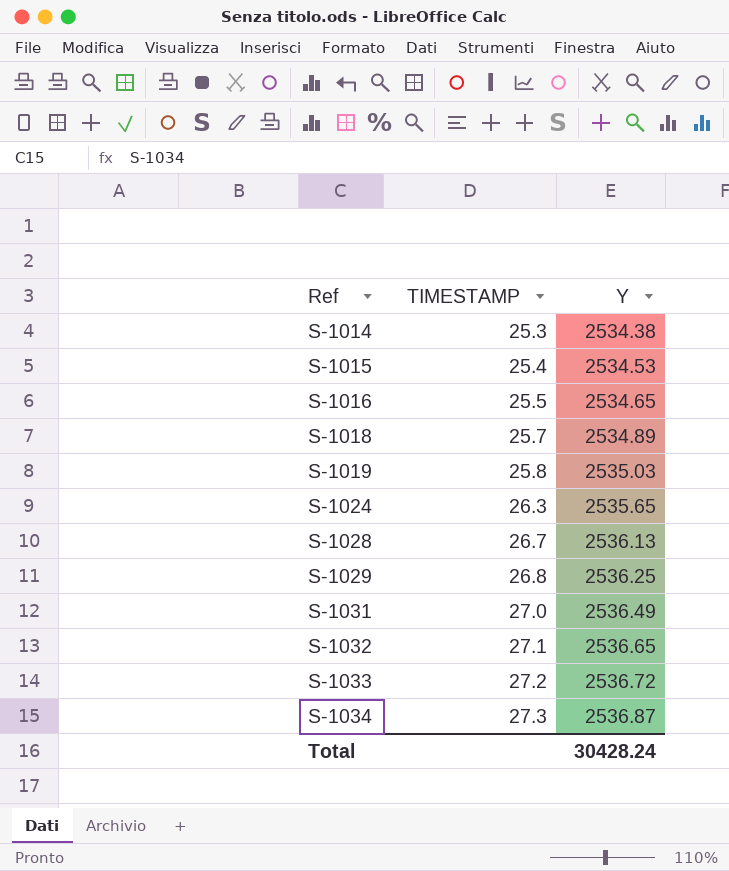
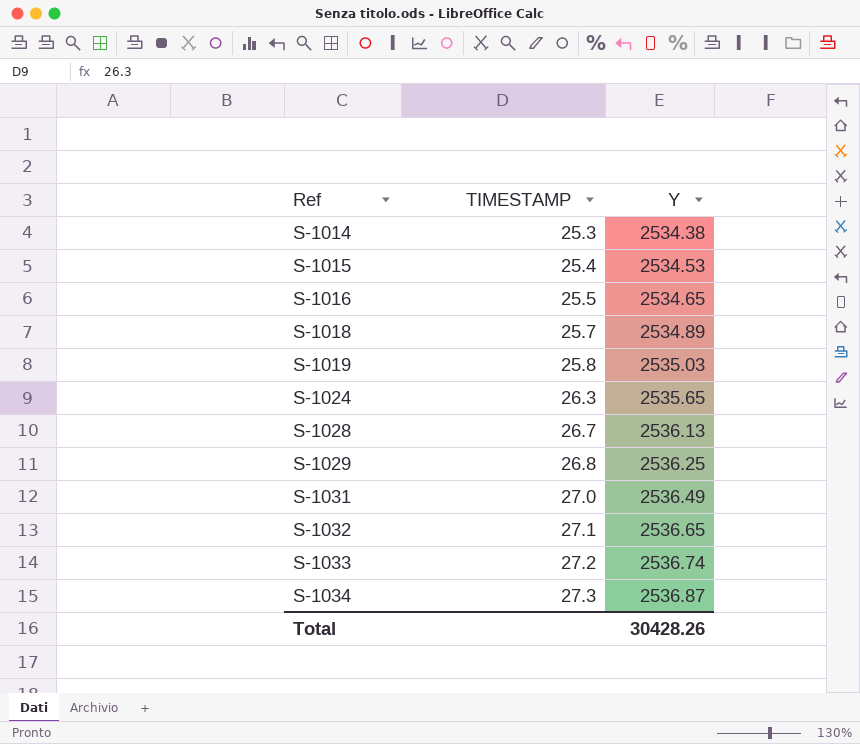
S-1033 | Y: 2536.72 -> 2536.74
Total | Y: 30428.24 -> 30428.26

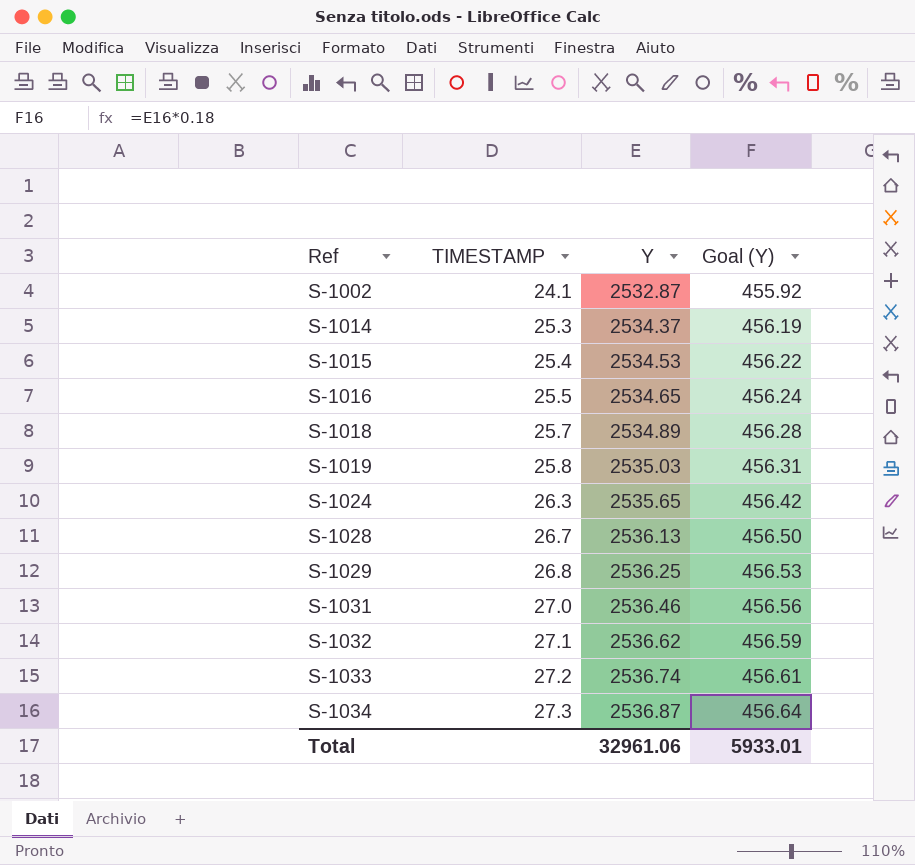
column Goal (Y) | formula: none -> [Y] * 0.18
row S-1002: none -> 24.1 | 2532.87 | 455.92
S-1014 | Y: 2534.38 -> 2534.37
S-1031 | Y: 2536.49 -> 2536.46
S-1032 | Y: 2536.65 -> 2536.62
Total | Y: 30428.26 -> 32961.06

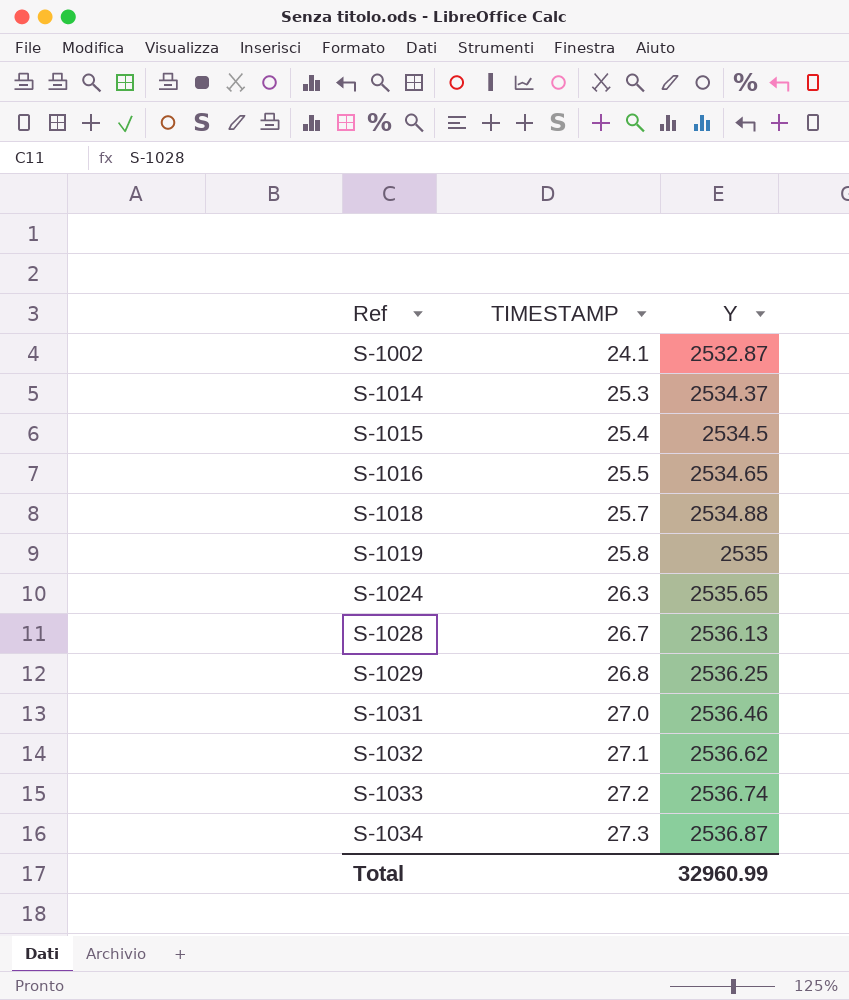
column Goal (Y) | formula: [Y] * 0.18 -> none
S-1015 | Y: 2534.53 -> 2534.5
S-1018 | Y: 2534.89 -> 2534.88
S-1019 | Y: 2535.03 -> 2535
Total | Y: 32961.06 -> 32960.99

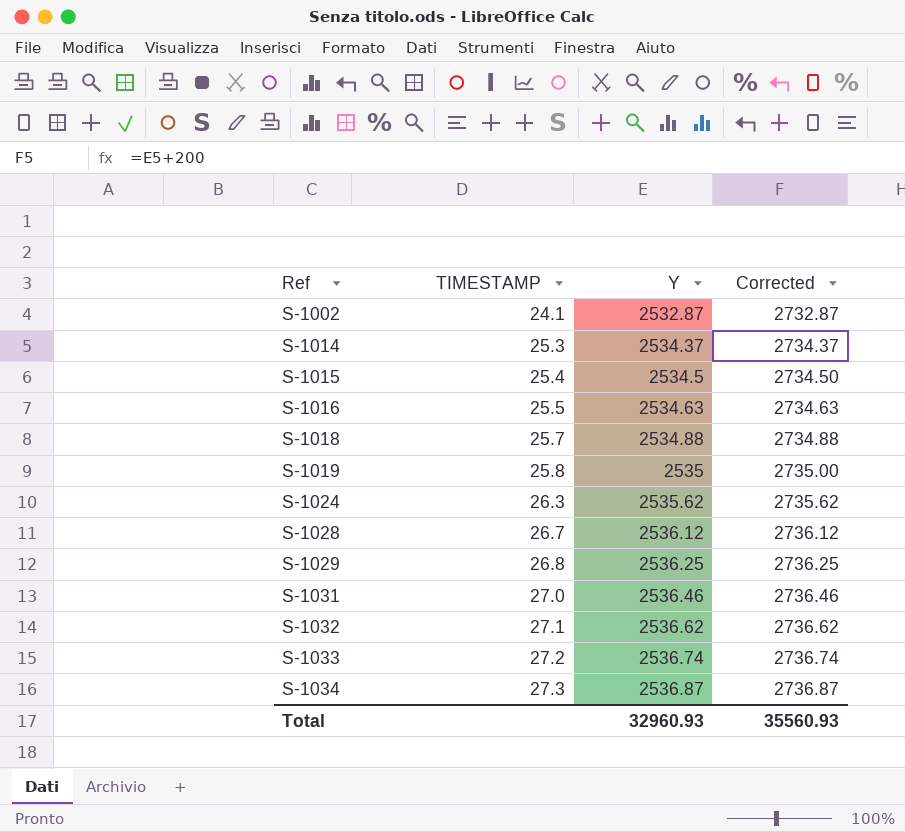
column Corrected | formula: none -> [Y] + 200
S-1016 | Y: 2534.65 -> 2534.63
S-1024 | Y: 2535.65 -> 2535.62
S-1028 | Y: 2536.13 -> 2536.12
Total | Y: 32960.99 -> 32960.93

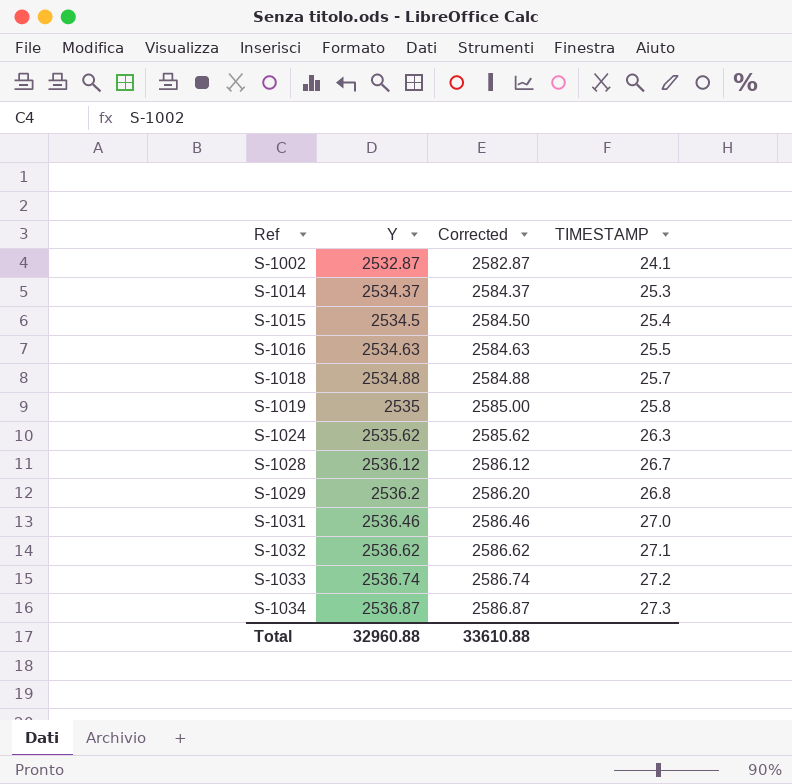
column Corrected | formula: [Y] + 200 -> [Y] + 50
column TIMESTAMP | position: 2 -> 4
S-1029 | Y: 2536.25 -> 2536.2
Total | Y: 32960.93 -> 32960.88
Total | Corrected: 35560.93 -> 33610.88

